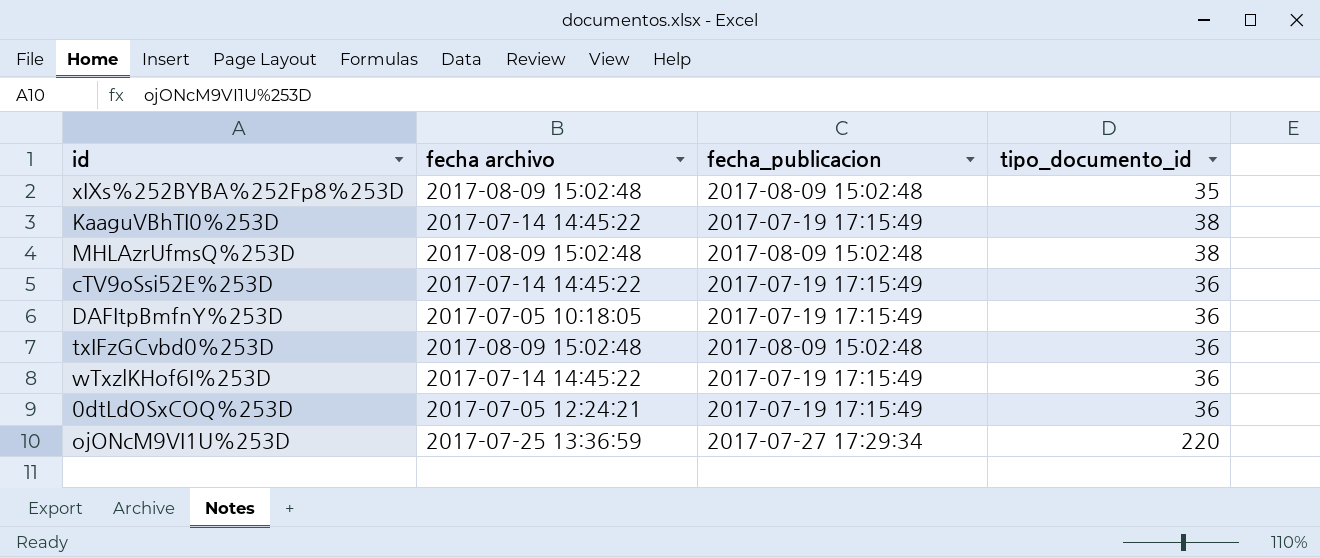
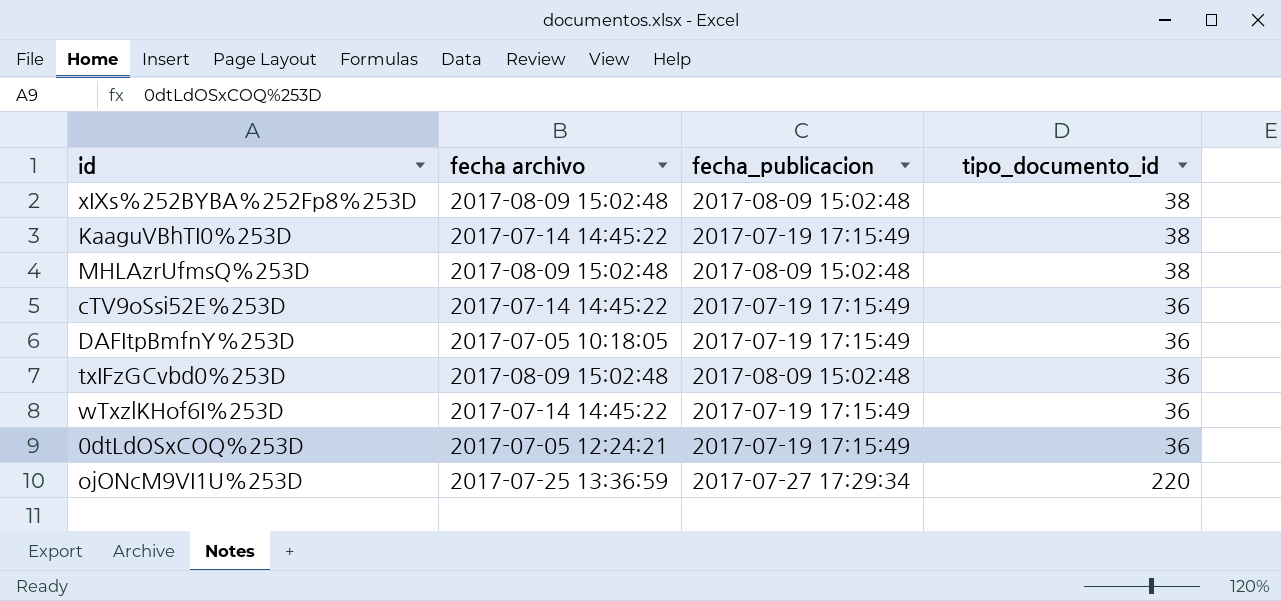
xIXs%252BYBA%252Fp8%253D | tipo_documento_id: 35 -> 38

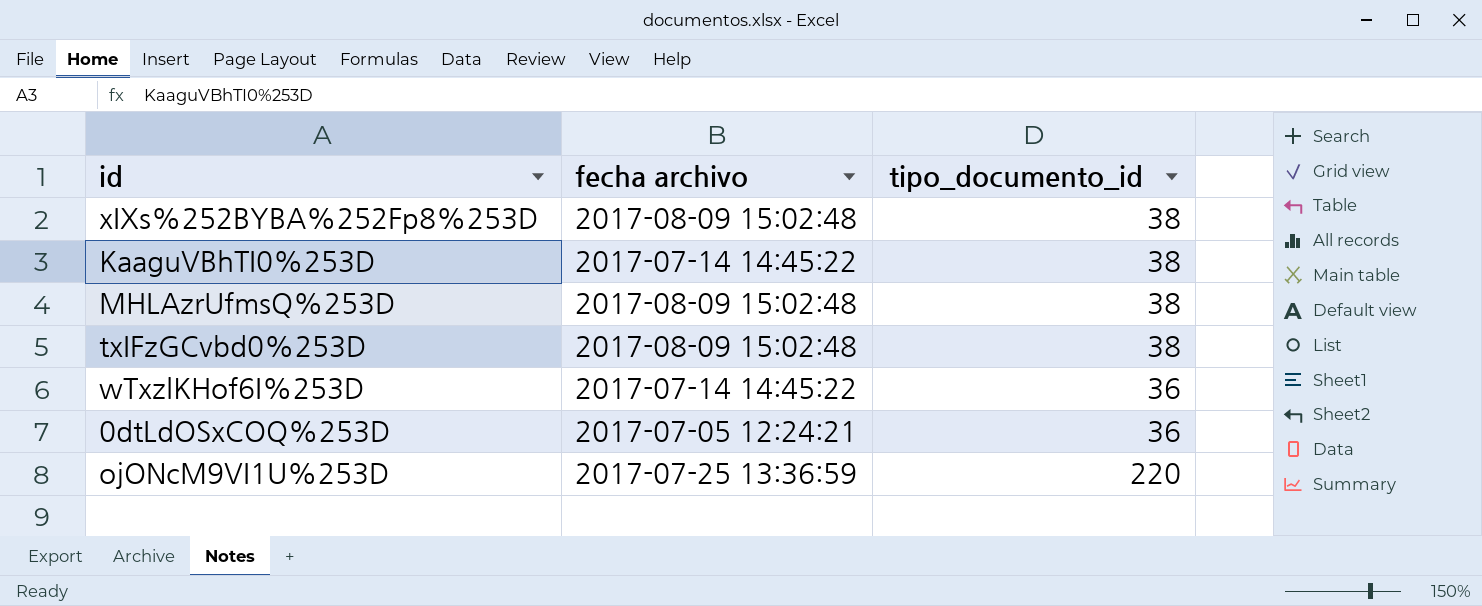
column fecha_publicacion | position: 3 -> none
row cTV9oSsi52E%253D: 2017-07-14 14:45:22 | 2017-07-19 17:15:49 | 36 -> none
row DAFItpBmfnY%253D: 2017-07-05 10:18:05 | 2017-07-19 17:15:49 | 36 -> none
txIFzGCvbd0%253D | tipo_documento_id: 36 -> 38

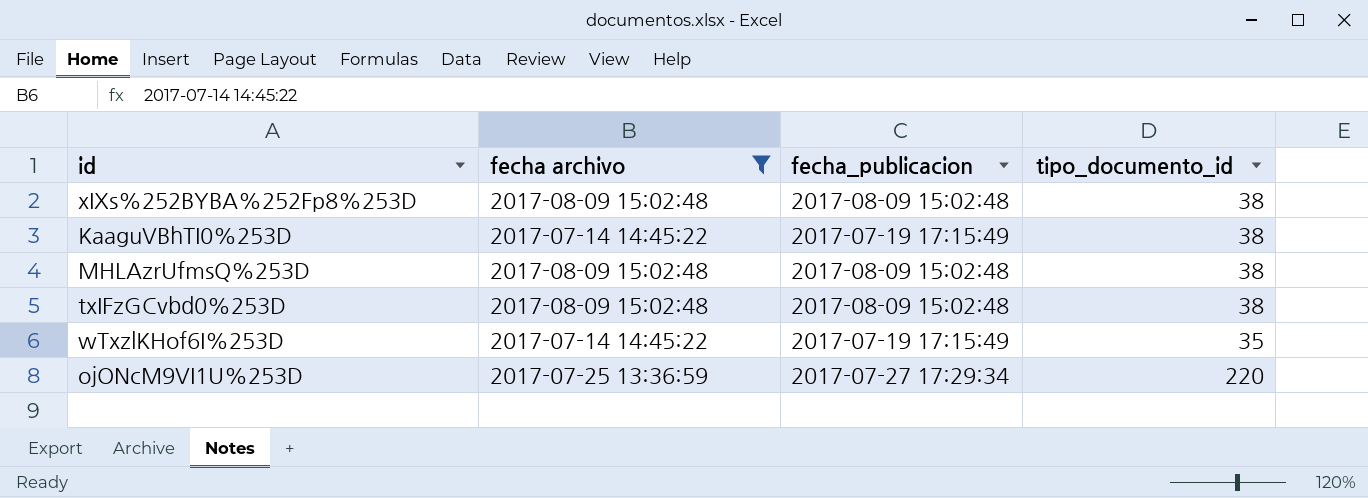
filter: none -> fecha archivo != 2017-07-05 12:24:21
column fecha_publicacion | position: none -> 3
wTxzlKHof6I%253D | tipo_documento_id: 36 -> 35

